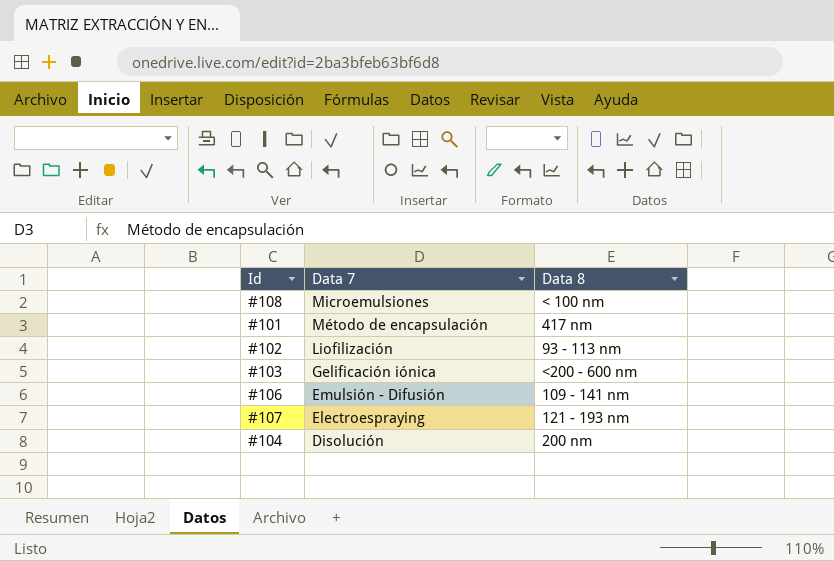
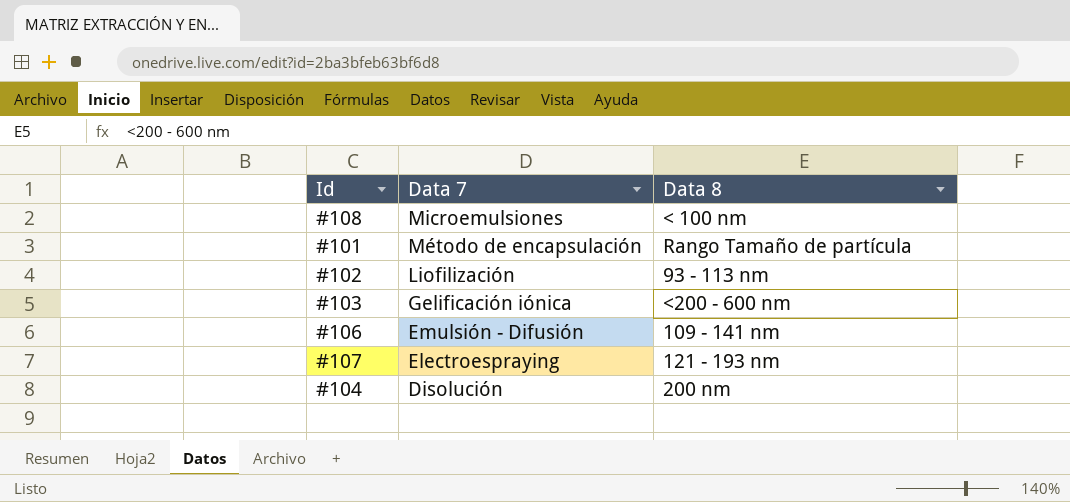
#101 | Data 8: 417 nm -> Rango Tamaño de partícula

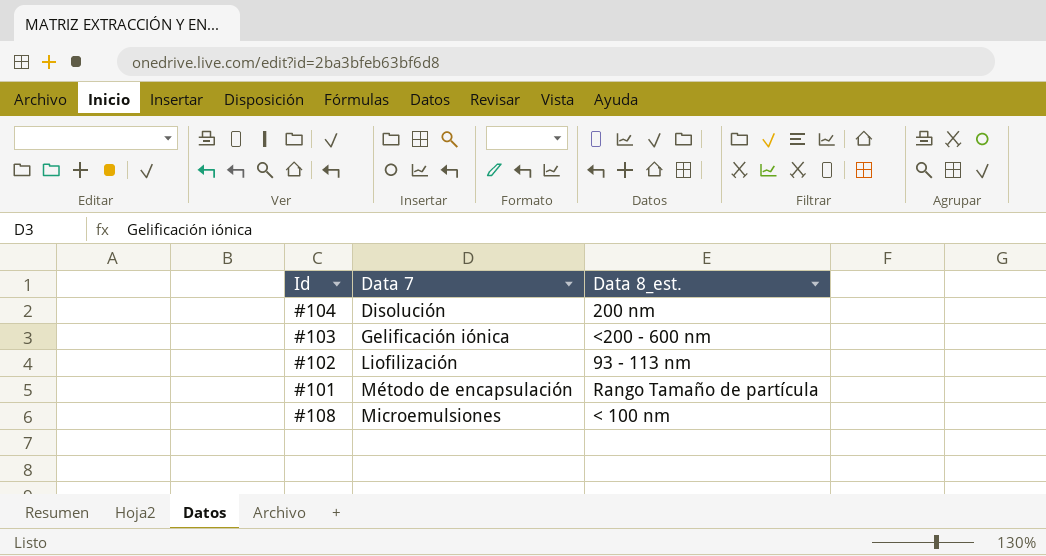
row order: Data 7 descending -> Data 7 ascending
column name: Data 8 -> Data 8_est.
row #106: Emulsión - Difusión | 109 - 141 nm -> none
row #107: Electroespraying | 121 - 193 nm -> none

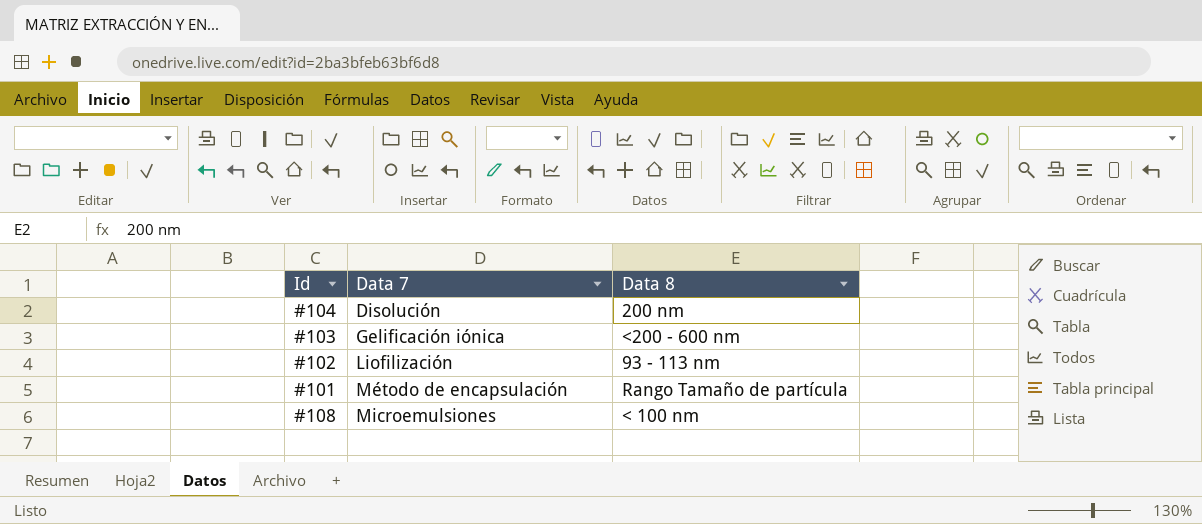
column name: Data 8_est. -> Data 8

